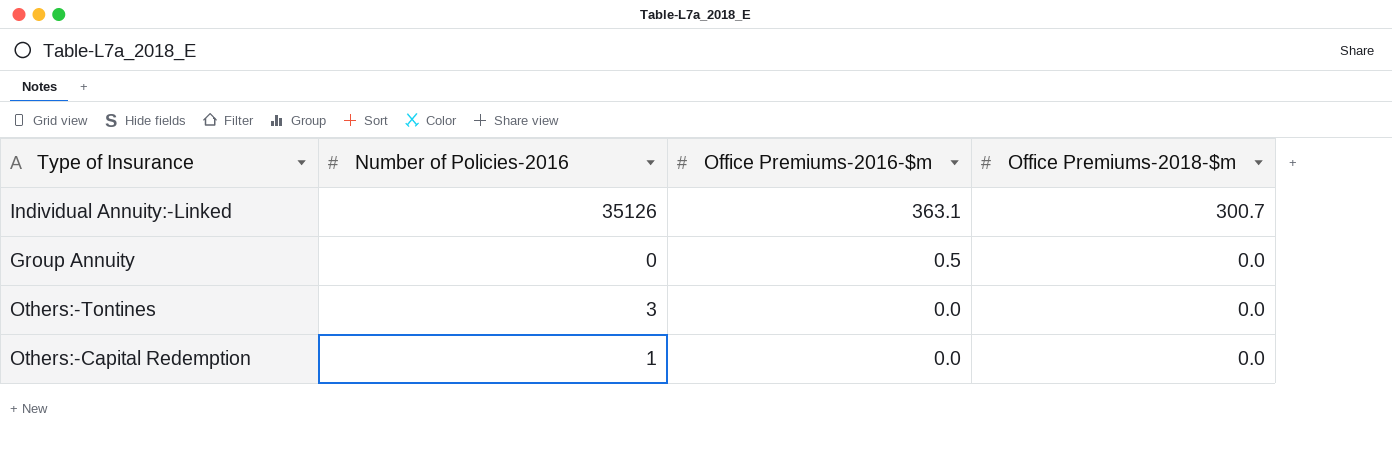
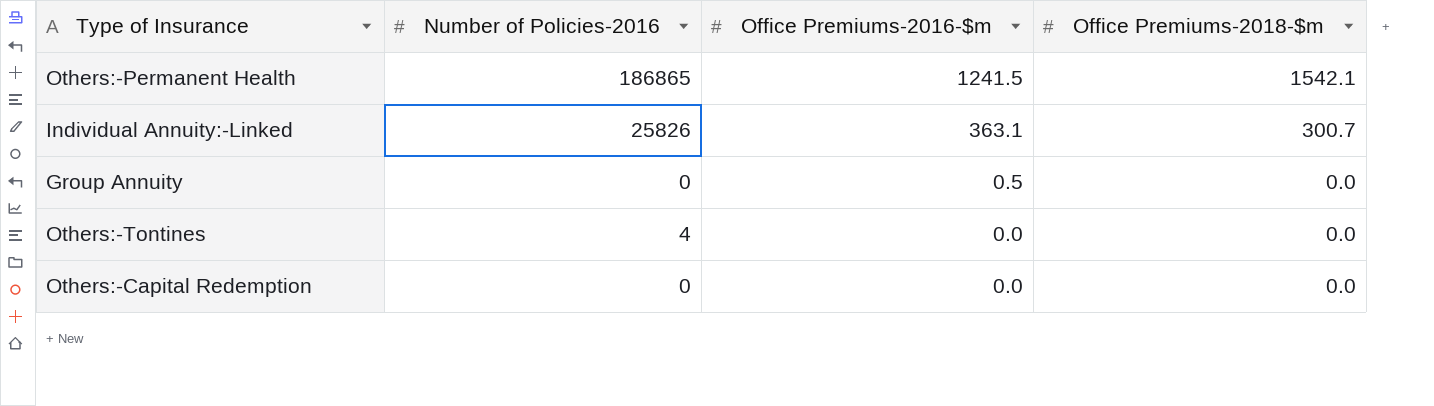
row Others:-Permanent Health: none -> 186865 | 1241.5 | 1542.1
Individual Annuity:-Linked | Number of Policies-2016: 35126 -> 25826
Others:-Tontines | Number of Policies-2016: 3 -> 4
Others:-Capital Redemption | Number of Policies-2016: 1 -> 0

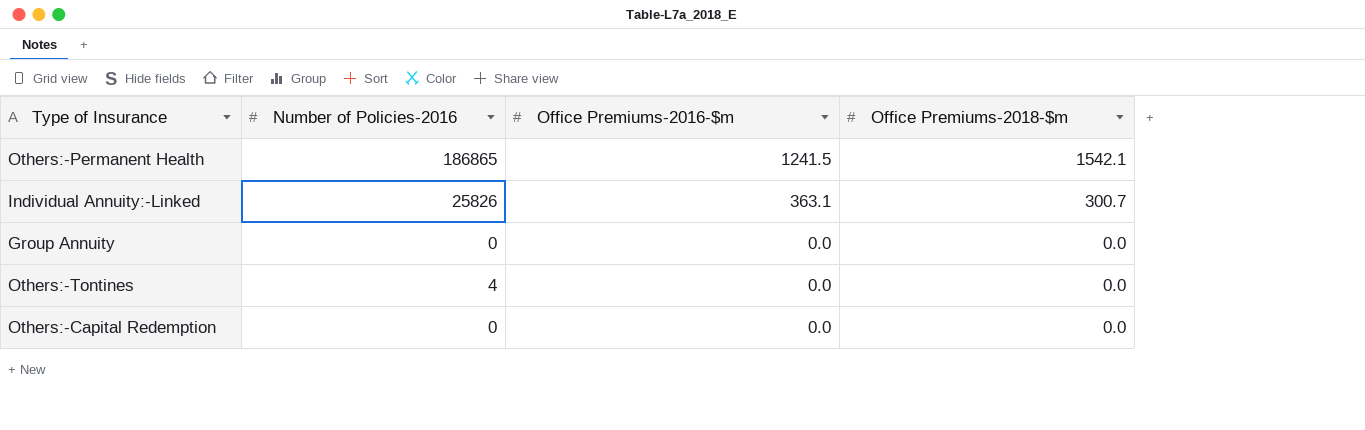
Group Annuity | Office Premiums-2016-$m: 0.5 -> 0.0

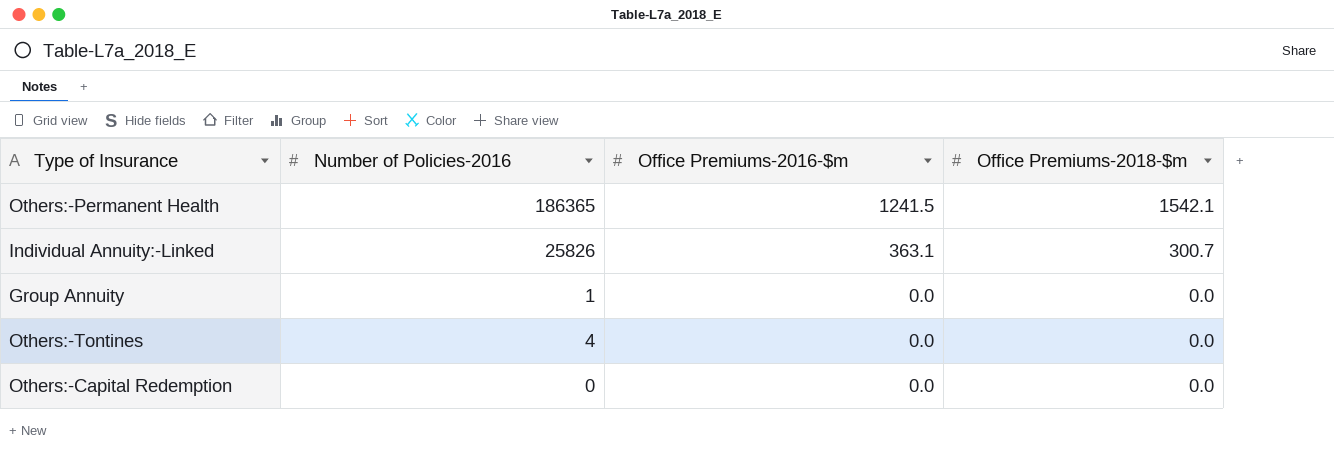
Others:-Permanent Health | Number of Policies-2016: 186865 -> 186365
Group Annuity | Number of Policies-2016: 0 -> 1

